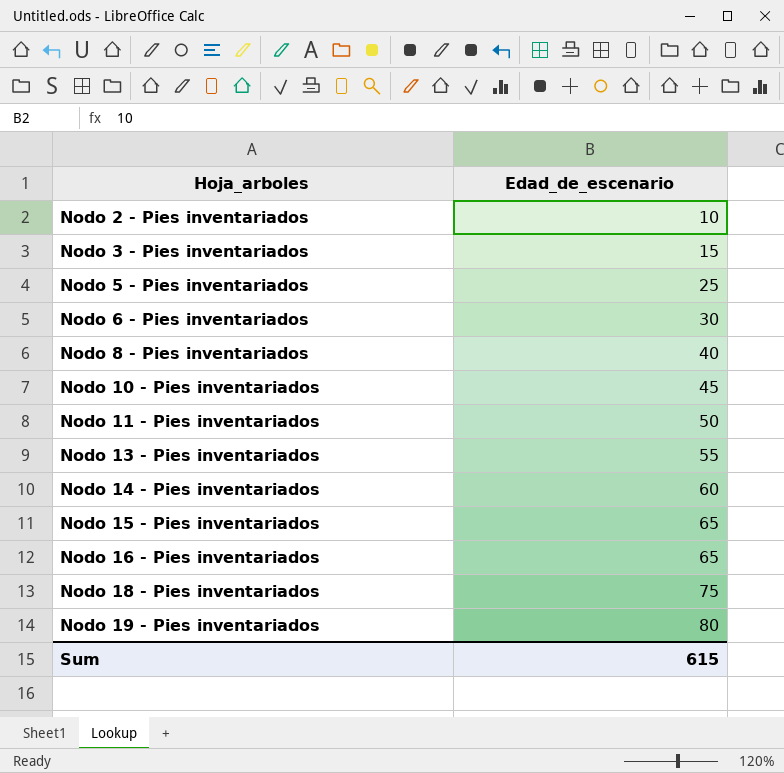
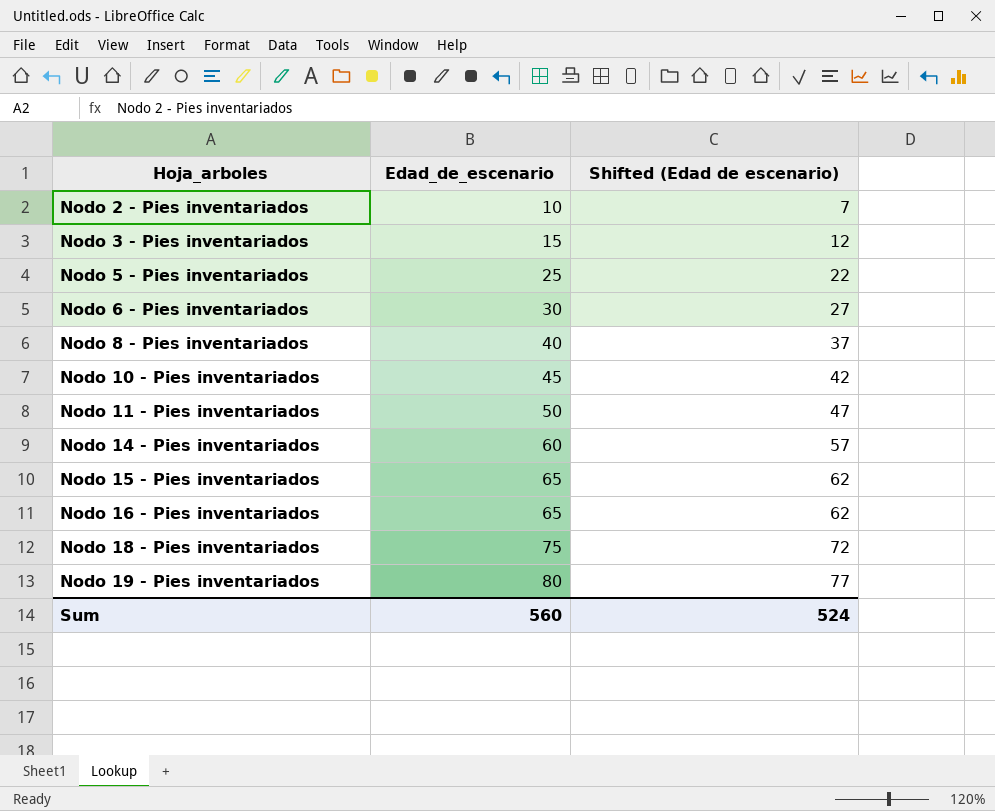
column Shifted (Edad de escenario) | formula: none -> [Edad_de_escenario] - 3
row Nodo 13 - Pies inventariados: 55 -> none
Sum | Edad_de_escenario: 615 -> 560

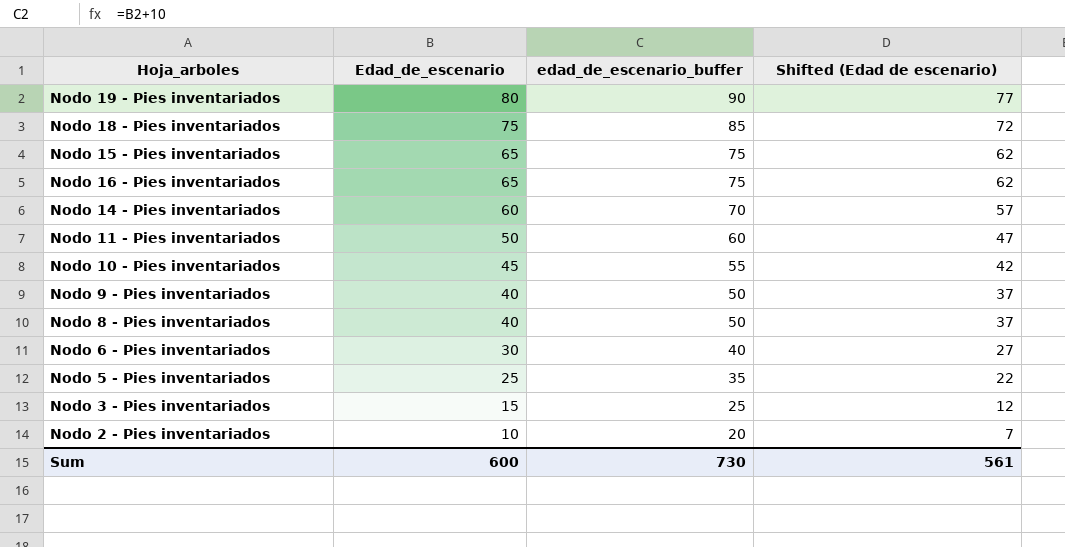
row order: Hoja_arboles ascending -> Edad_de_escenario descending
column edad_de_escenario_buffer | formula: none -> [Edad_de_escenario] + 10
row Nodo 9 - Pies inventariados: none -> 40 | 50 | 37
Sum | Edad_de_escenario: 560 -> 600
Sum | Shifted (Edad de escenario): 524 -> 561

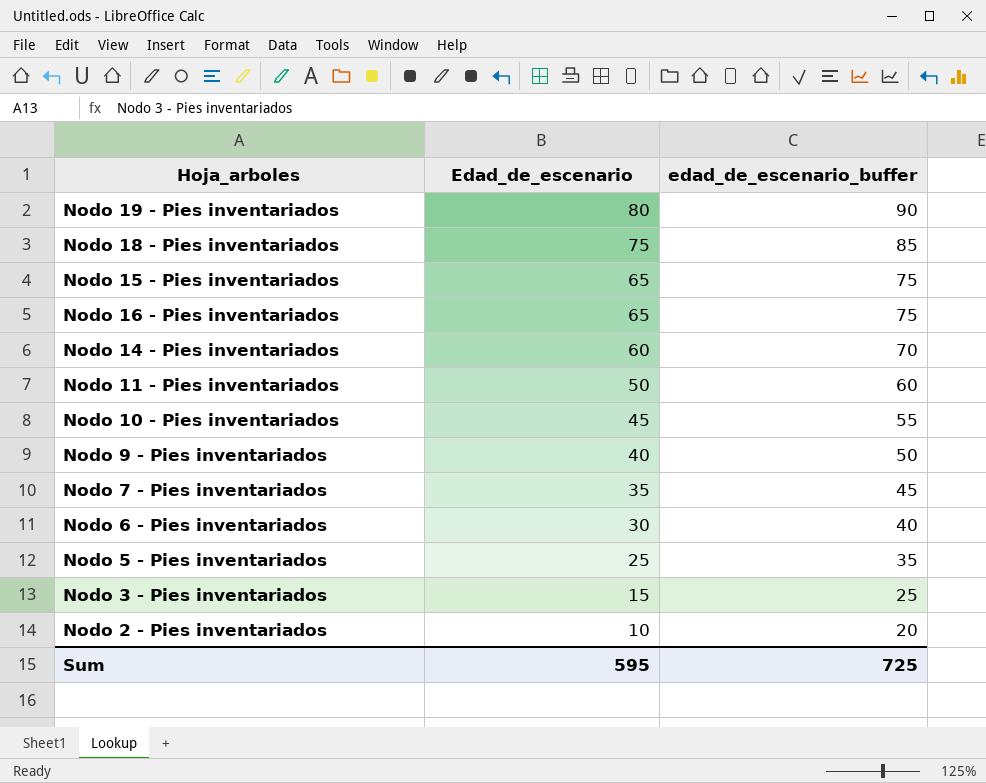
column Shifted (Edad de escenario) | formula: [Edad_de_escenario] - 3 -> none
row Nodo 8 - Pies inventariados: 40 | 50 | 37 -> none
row Nodo 7 - Pies inventariados: none -> 35 | 45
Sum | Edad_de_escenario: 600 -> 595
Sum | edad_de_escenario_buffer: 730 -> 725

